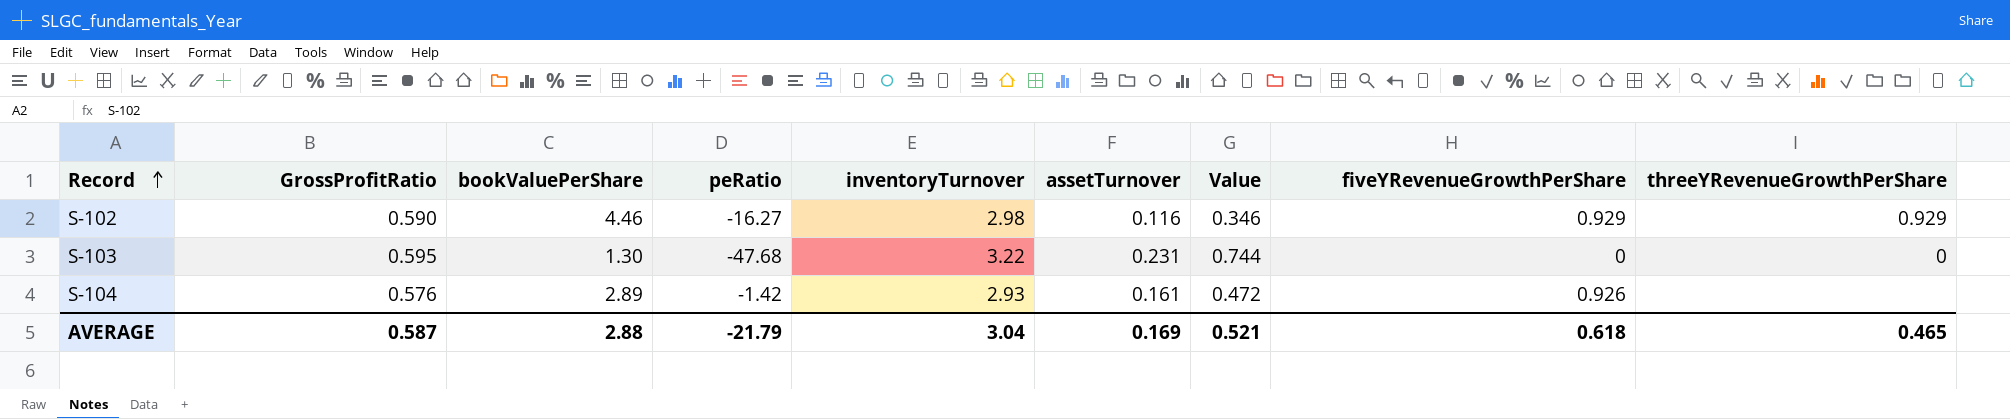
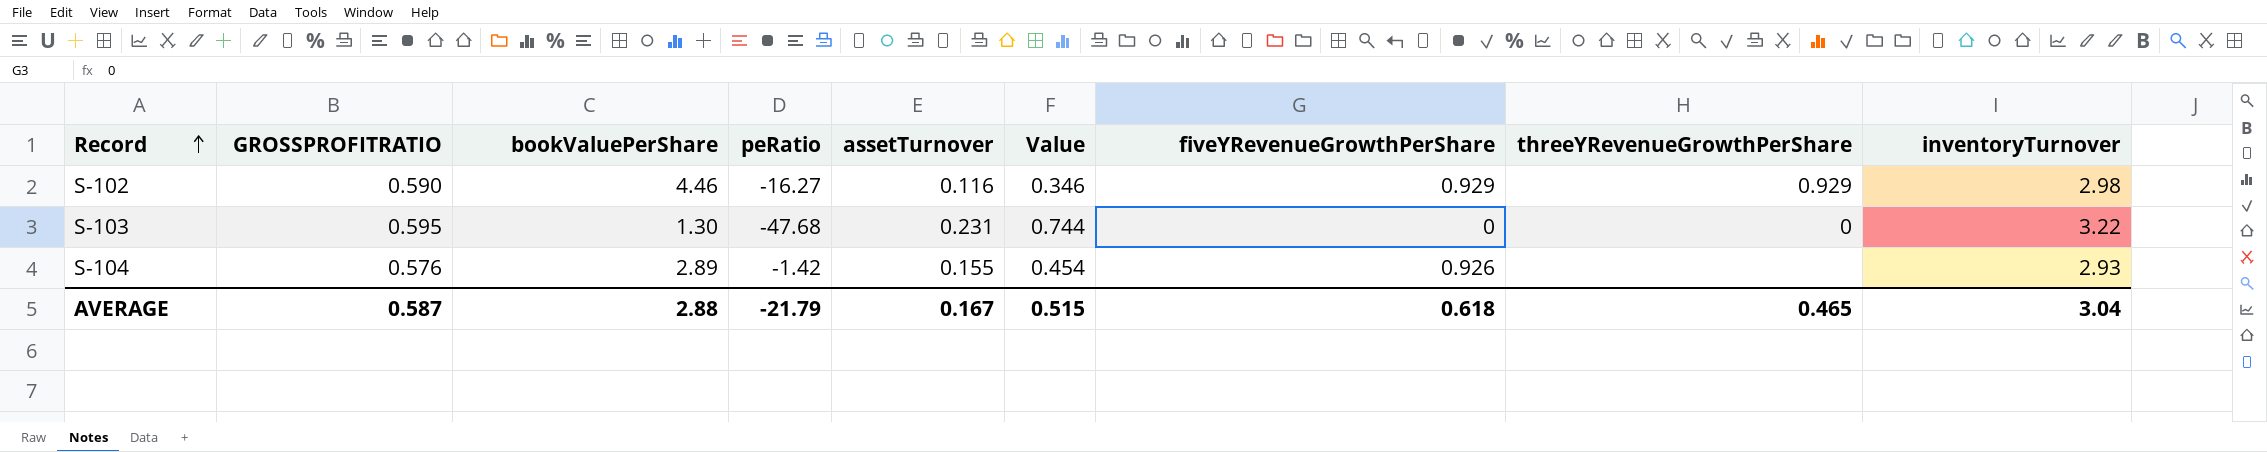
column name: GrossProfitRatio -> GROSSPROFITRATIO
column inventoryTurnover | position: 5 -> 9
S-104 | assetTurnover: 0.161 -> 0.155
S-104 | Value: 0.472 -> 0.454
AVERAGE | assetTurnover: 0.169 -> 0.167
AVERAGE | Value: 0.521 -> 0.515

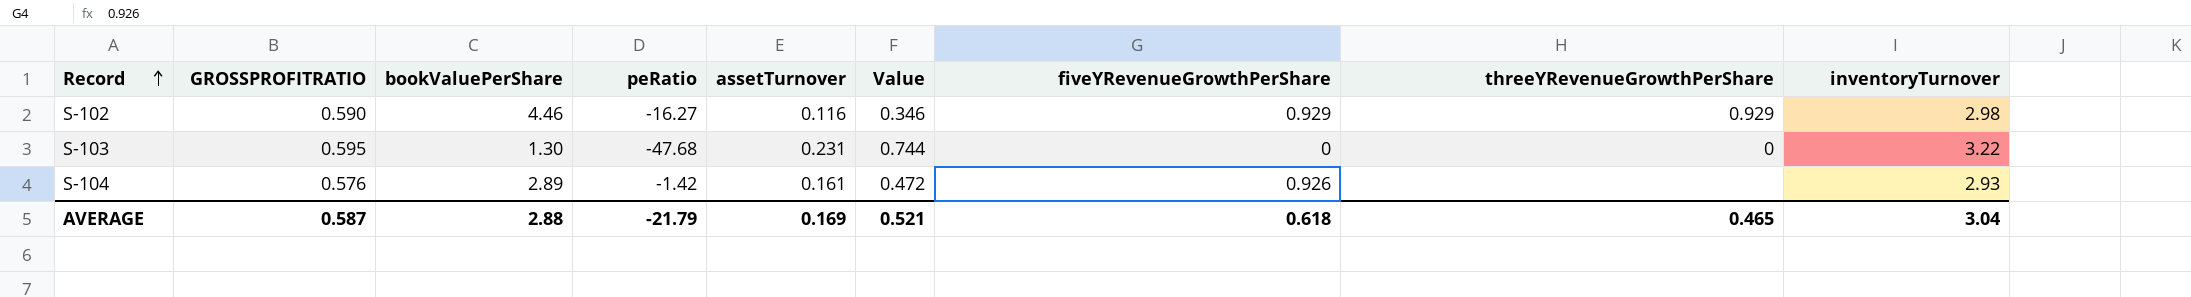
S-104 | assetTurnover: 0.155 -> 0.161
S-104 | Value: 0.454 -> 0.472
AVERAGE | assetTurnover: 0.167 -> 0.169
AVERAGE | Value: 0.515 -> 0.521

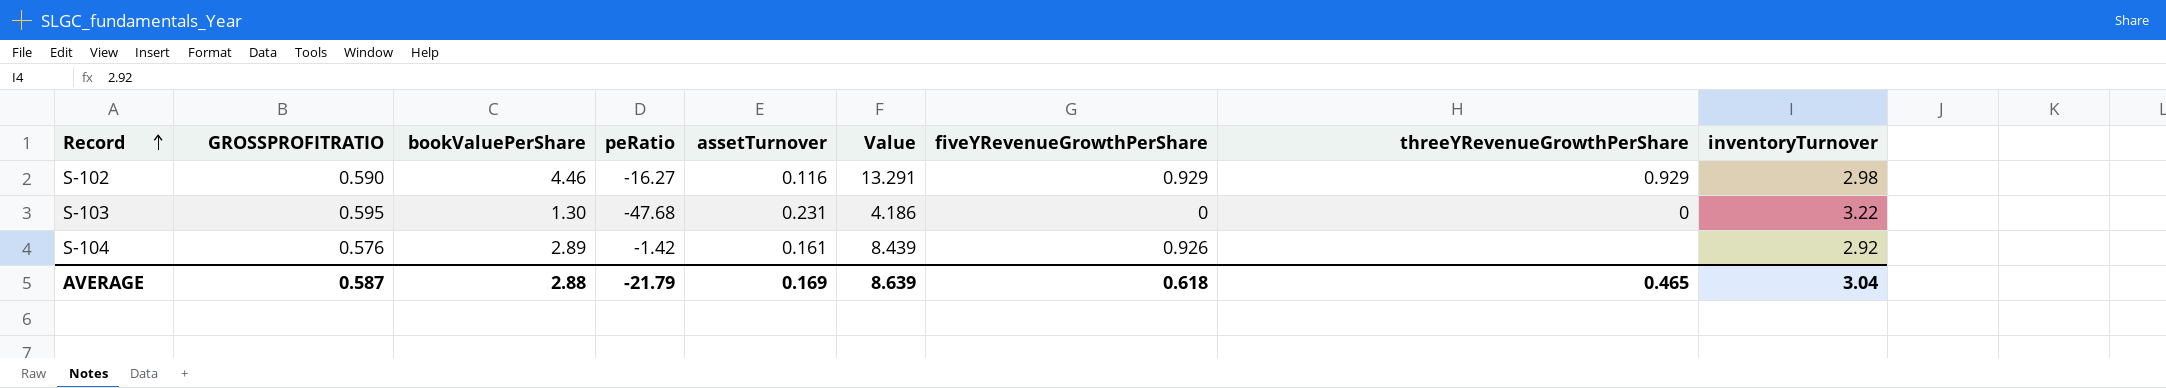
column Value | formula: [assetTurnover] * [inventoryTurnover] -> [bookValuePerShare] * [inventoryTurnover]
S-104 | inventoryTurnover: 2.93 -> 2.92
AVERAGE | Value: 0.521 -> 8.639

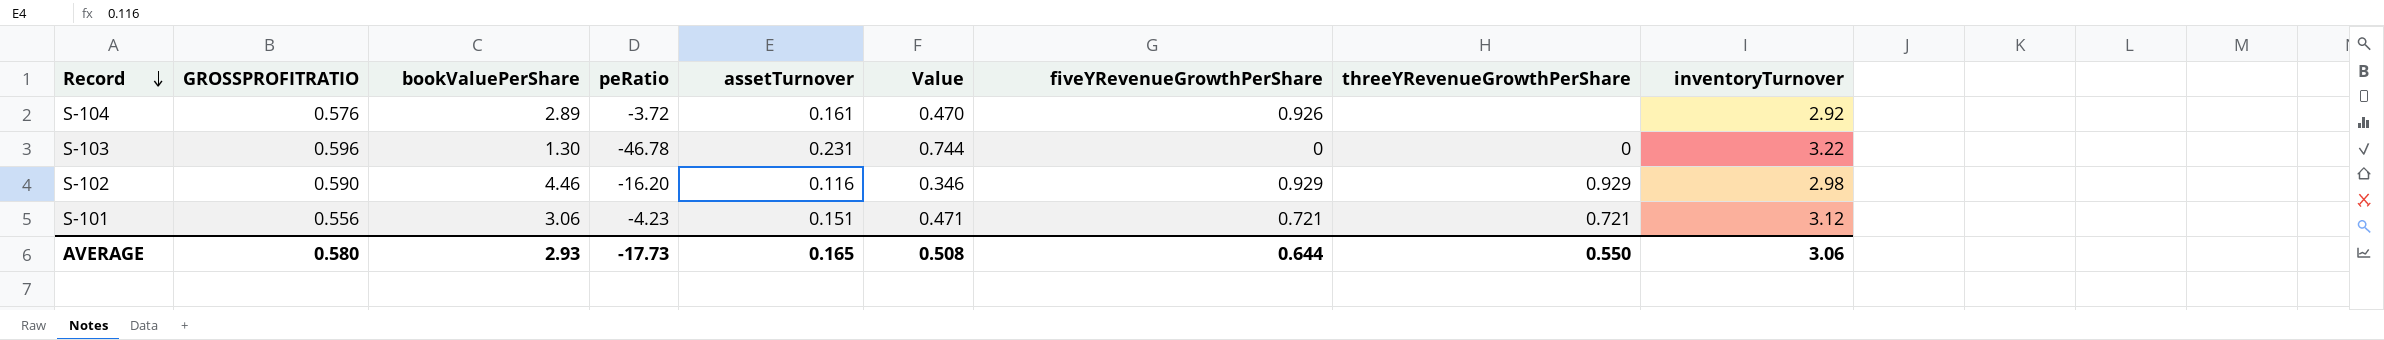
row order: Record ascending -> Record descending
column Value | formula: [bookValuePerShare] * [inventoryTurnover] -> [assetTurnover] * [inventoryTurnover]
S-104 | peRatio: -1.42 -> -3.72
S-103 | GROSSPROFITRATIO: 0.595 -> 0.596
S-103 | peRatio: -47.68 -> -46.78
S-102 | peRatio: -16.27 -> -16.20
row S-101: none -> 0.556 | 3.06 | -4.23 | 0.151 | 0.471 | 0.721 | 0.721 | 3.12
AVERAGE | GROSSPROFITRATIO: 0.587 -> 0.580
AVERAGE | bookValuePerShare: 2.88 -> 2.93
AVERAGE | peRatio: -21.79 -> -17.73
AVERAGE | assetTurnover: 0.169 -> 0.165
AVERAGE | Value: 8.639 -> 0.508
AVERAGE | fiveYRevenueGrowthPerShare: 0.618 -> 0.644
AVERAGE | threeYRevenueGrowthPerShare: 0.465 -> 0.550
AVERAGE | inventoryTurnover: 3.04 -> 3.06

